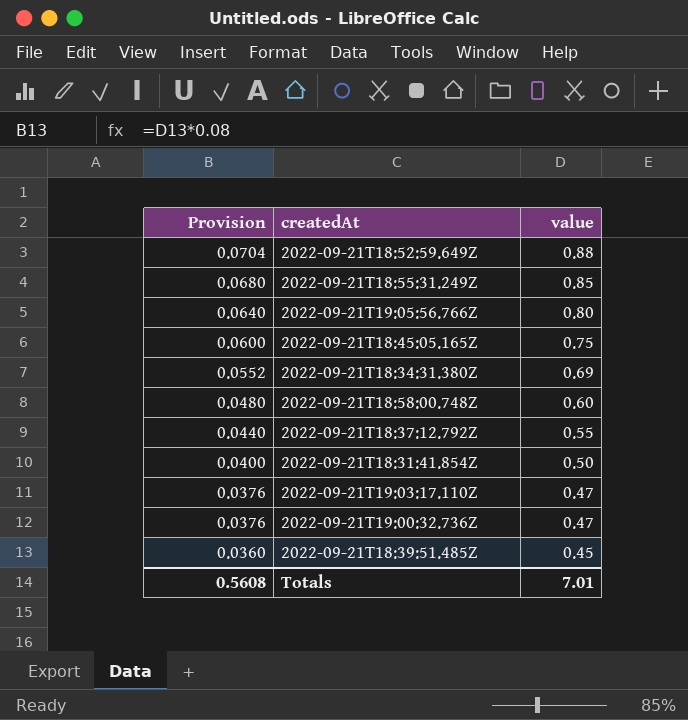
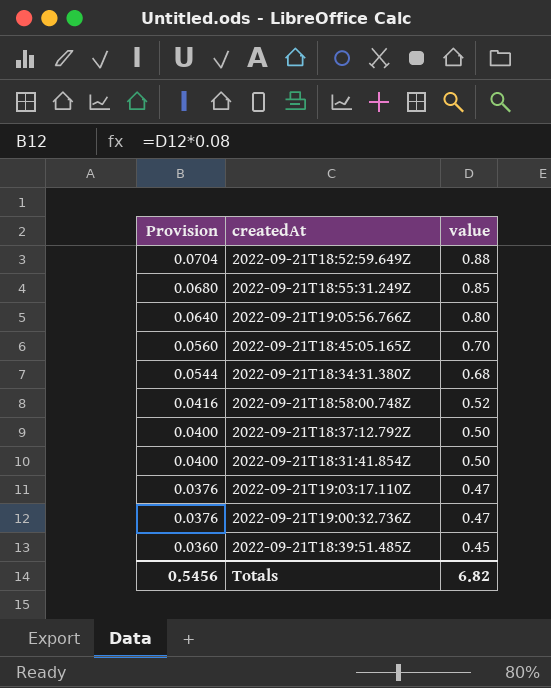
2022-09-21T18:45:05.165Z | Provision: 0.0600 -> 0.0560
2022-09-21T18:45:05.165Z | value: 0.75 -> 0.70
2022-09-21T18:34:31.380Z | Provision: 0.0552 -> 0.0544
2022-09-21T18:34:31.380Z | value: 0.69 -> 0.68
2022-09-21T18:58:00.748Z | Provision: 0.0480 -> 0.0416
2022-09-21T18:58:00.748Z | value: 0.60 -> 0.52
2022-09-21T18:37:12.792Z | Provision: 0.0440 -> 0.0400
2022-09-21T18:37:12.792Z | value: 0.55 -> 0.50
Totals | Provision: 0.5608 -> 0.5456
Totals | value: 7.01 -> 6.82

